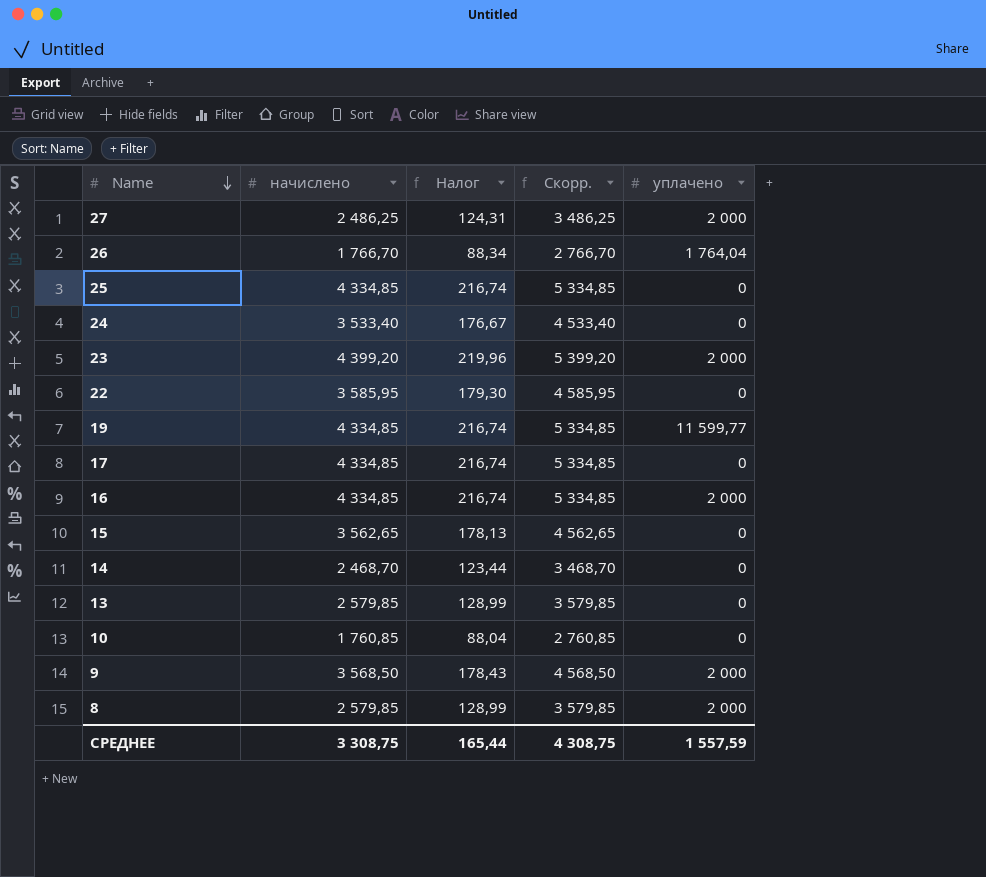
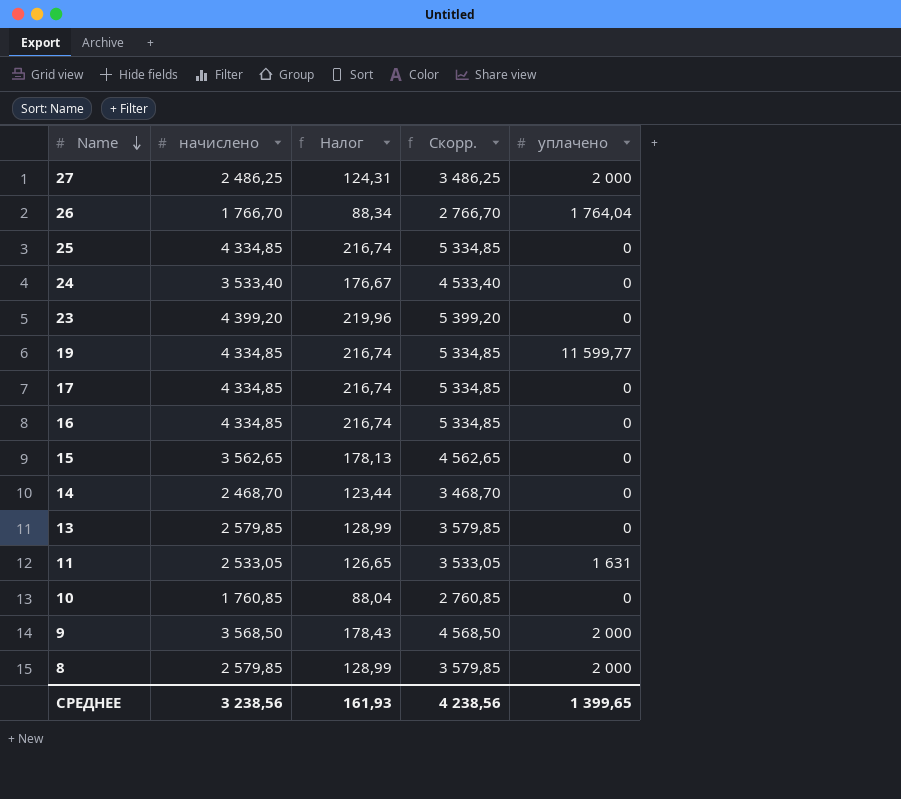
row 22: 3 585,95 | 179,30 | 4 585,95 | 0 -> none
23 | уплачено: 2 000 -> 0
16 | уплачено: 2 000 -> 0
row 11: none -> 2 533,05 | 126,65 | 3 533,05 | 1 631
СРЕДНЕЕ | начислено: 3 308,75 -> 3 238,56
СРЕДНЕЕ | Налог: 165,44 -> 161,93
СРЕДНЕЕ | Скорр.: 4 308,75 -> 4 238,56
СРЕДНЕЕ | уплачено: 1 557,59 -> 1 399,65

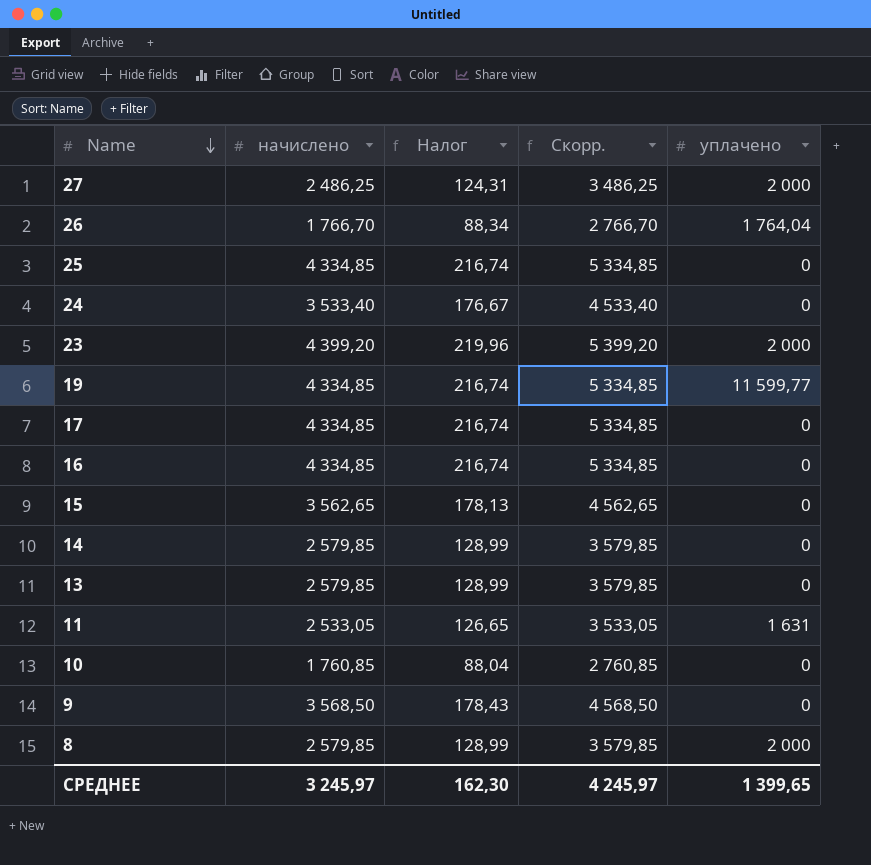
23 | уплачено: 0 -> 2 000
14 | начислено: 2 468,70 -> 2 579,85
14 | Налог: 123,44 -> 128,99
14 | Скорр.: 3 468,70 -> 3 579,85
9 | уплачено: 2 000 -> 0
СРЕДНЕЕ | начислено: 3 238,56 -> 3 245,97
СРЕДНЕЕ | Налог: 161,93 -> 162,30
СРЕДНЕЕ | Скорр.: 4 238,56 -> 4 245,97

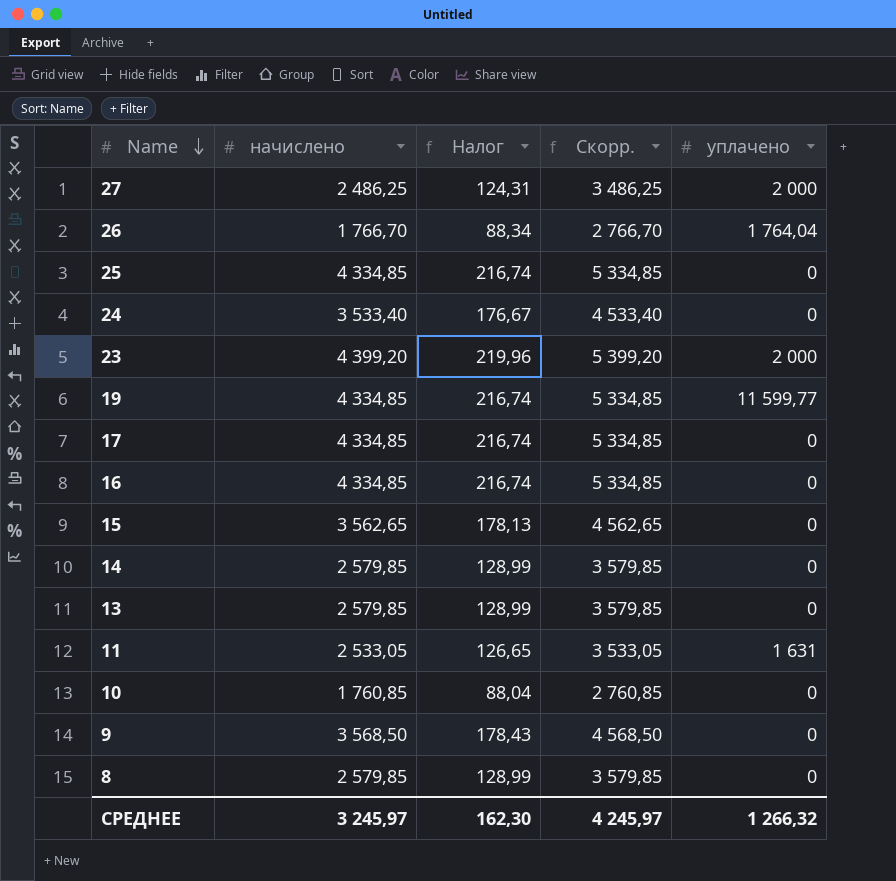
8 | уплачено: 2 000 -> 0
СРЕДНЕЕ | уплачено: 1 399,65 -> 1 266,32

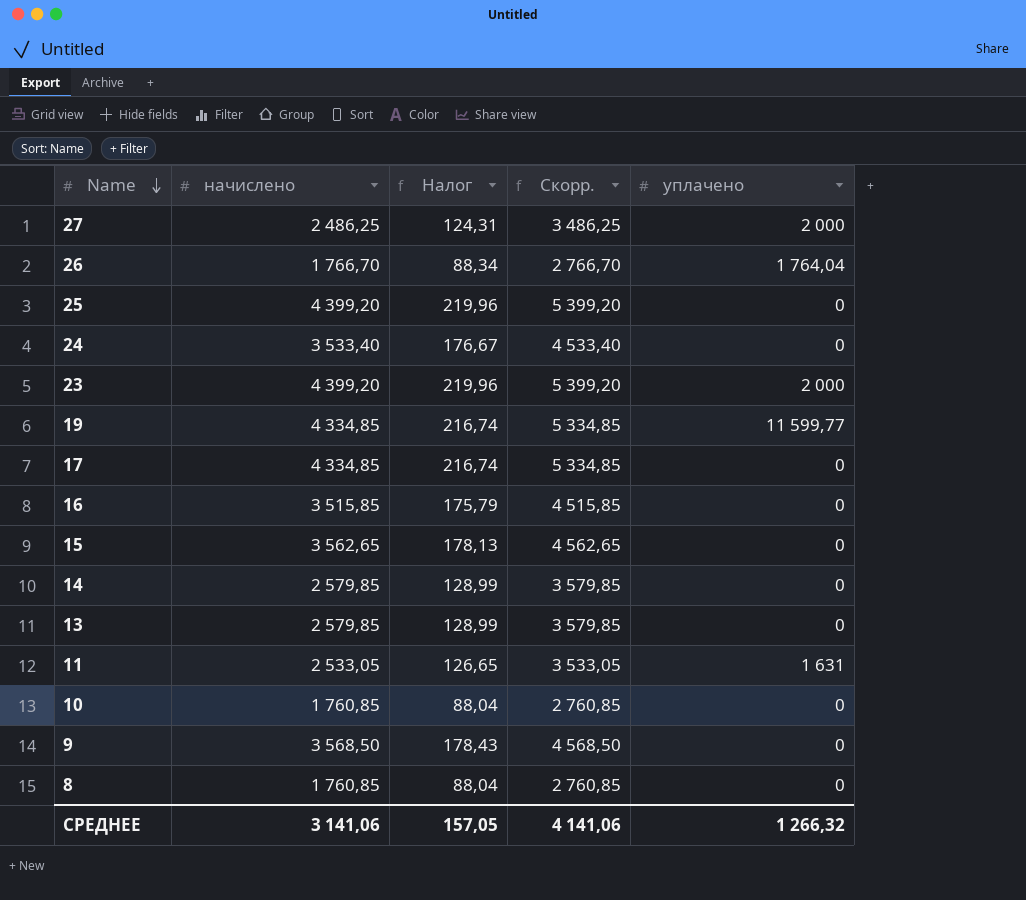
25 | начислено: 4 334,85 -> 4 399,20
25 | Налог: 216,74 -> 219,96
25 | Скорр.: 5 334,85 -> 5 399,20
16 | начислено: 4 334,85 -> 3 515,85
16 | Налог: 216,74 -> 175,79
16 | Скорр.: 5 334,85 -> 4 515,85
8 | начислено: 2 579,85 -> 1 760,85
8 | Налог: 128,99 -> 88,04
8 | Скорр.: 3 579,85 -> 2 760,85
СРЕДНЕЕ | начислено: 3 245,97 -> 3 141,06
СРЕДНЕЕ | Налог: 162,30 -> 157,05
СРЕДНЕЕ | Скорр.: 4 245,97 -> 4 141,06

